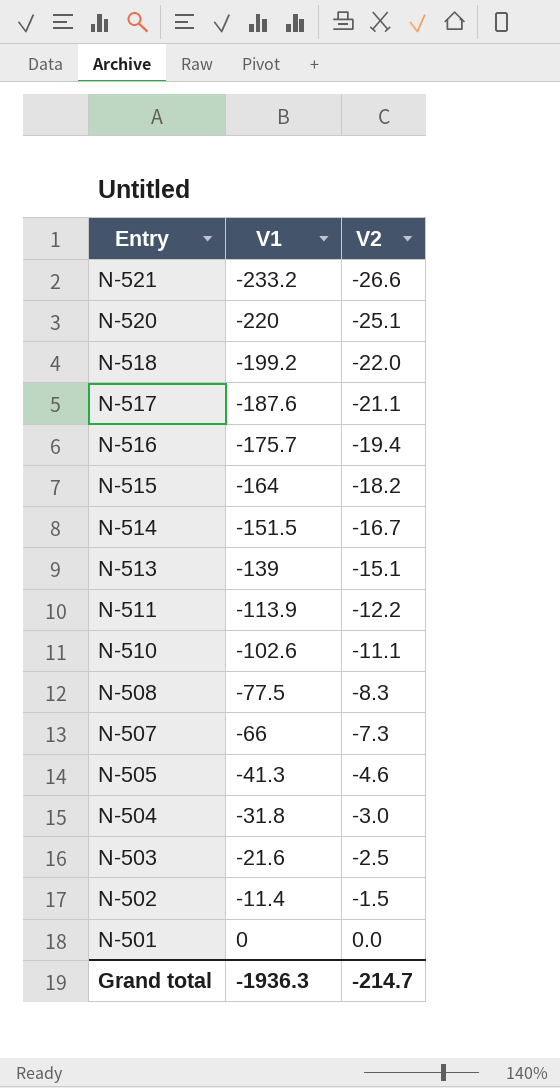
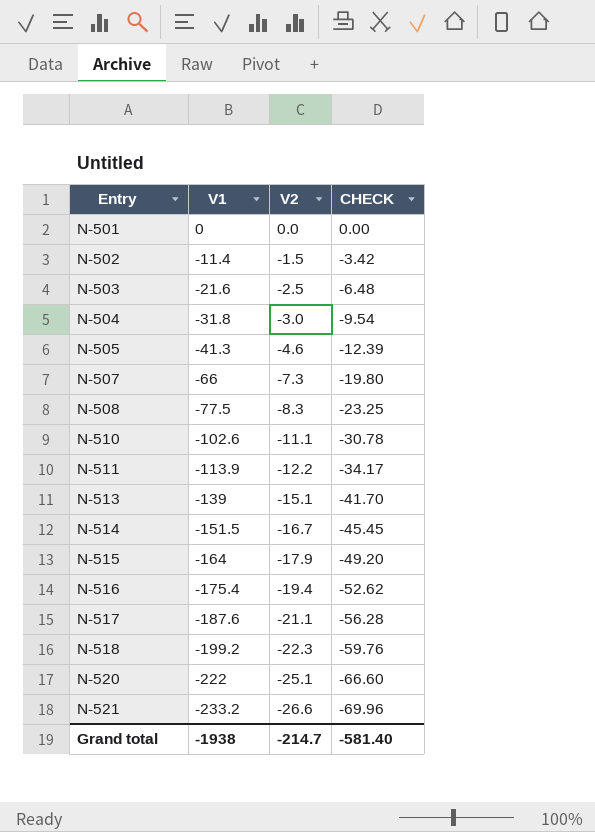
row order: Entry descending -> Entry ascending
column CHECK | formula: none -> [V1] * 0.3
N-515 | V2: -18.2 -> -17.9
N-516 | V1: -175.7 -> -175.4
N-518 | V2: -22.0 -> -22.3
N-520 | V1: -220 -> -222
Grand total | V1: -1936.3 -> -1938

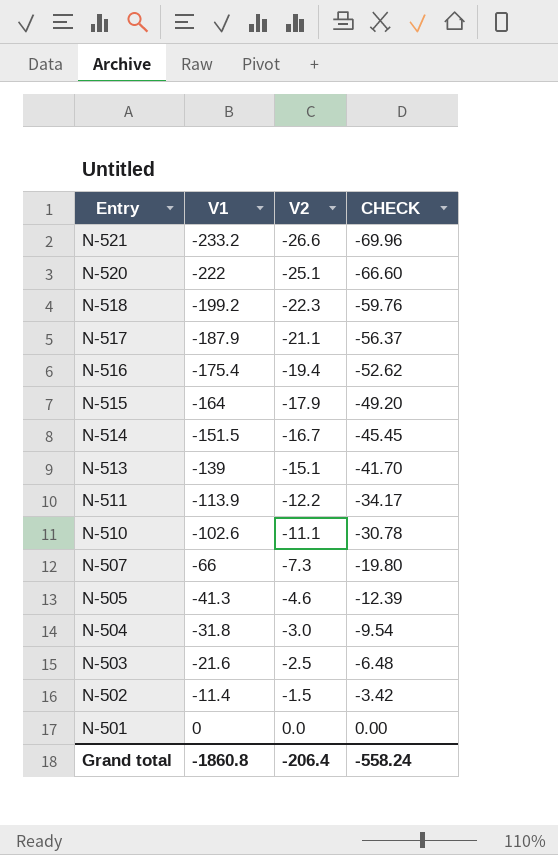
row order: Entry ascending -> Entry descending
row N-508: -77.5 | -8.3 | -23.25 -> none
N-517 | V1: -187.6 -> -187.9
N-517 | CHECK: -56.28 -> -56.37
Grand total | V1: -1938 -> -1860.8
Grand total | V2: -214.7 -> -206.4
Grand total | CHECK: -581.40 -> -558.24

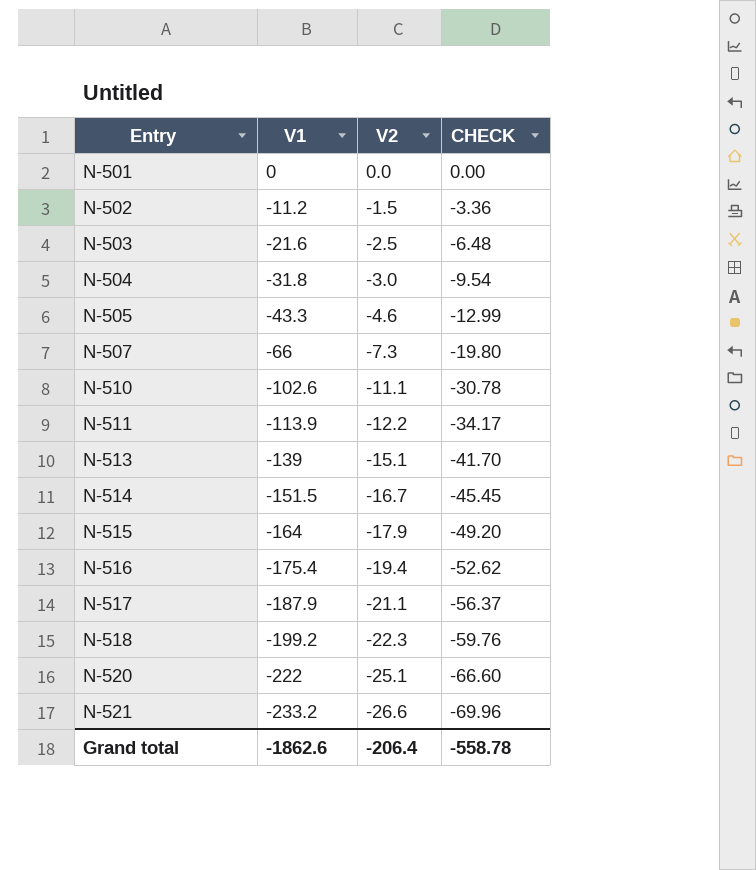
row order: Entry descending -> Entry ascending
N-502 | V1: -11.4 -> -11.2
N-502 | CHECK: -3.42 -> -3.36
N-505 | V1: -41.3 -> -43.3
N-505 | CHECK: -12.39 -> -12.99
Grand total | V1: -1860.8 -> -1862.6
Grand total | CHECK: -558.24 -> -558.78

